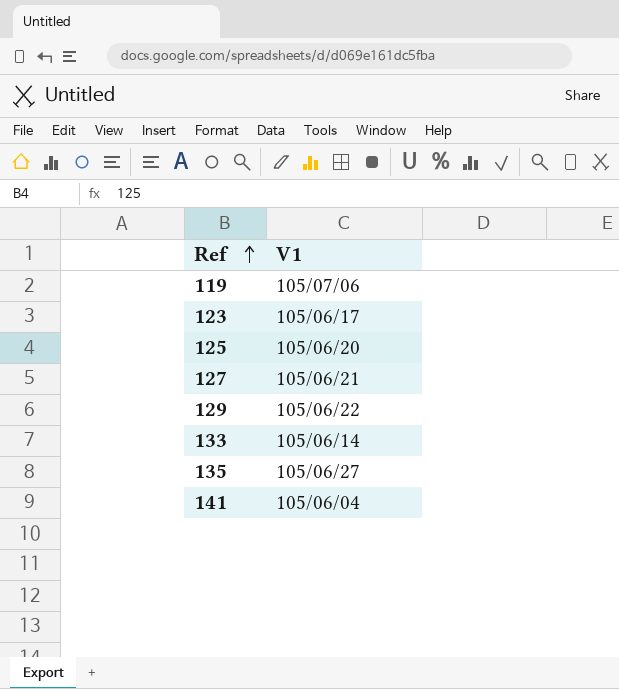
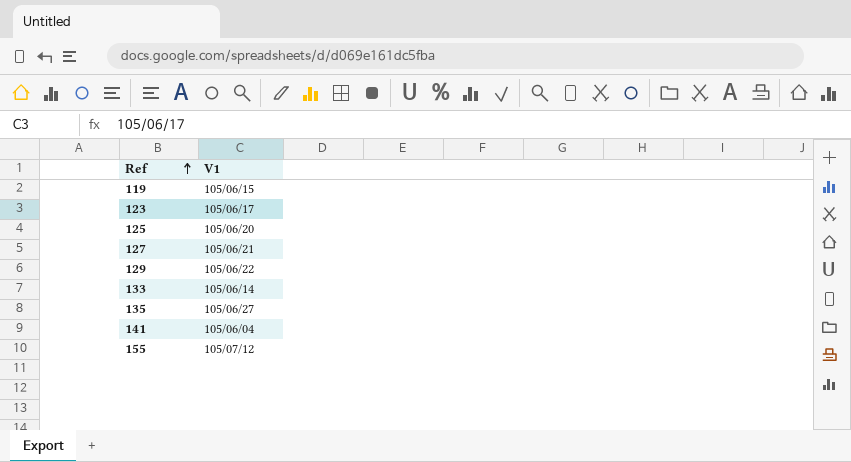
119 | V1: 105/07/06 -> 105/06/15
row 155: none -> 105/07/12

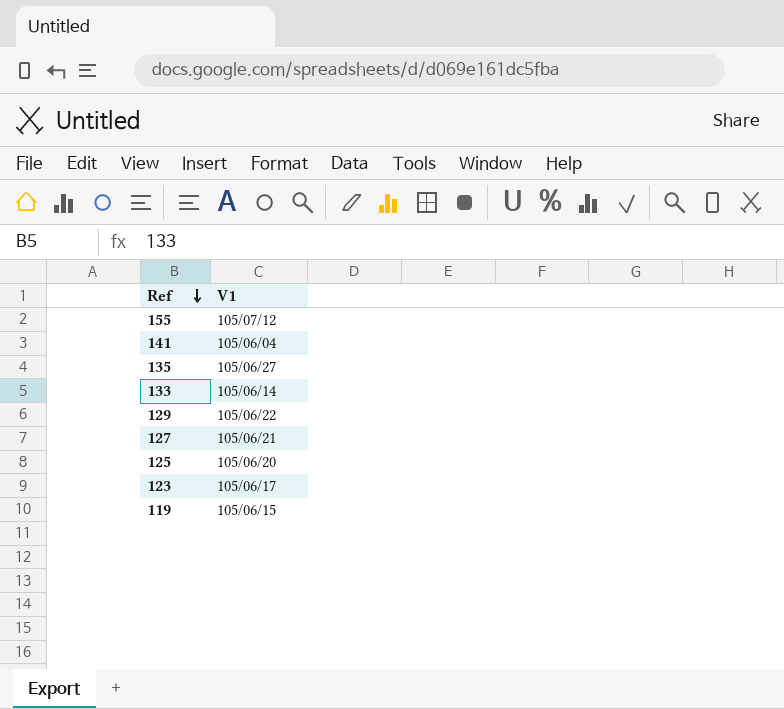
row order: Ref ascending -> Ref descending

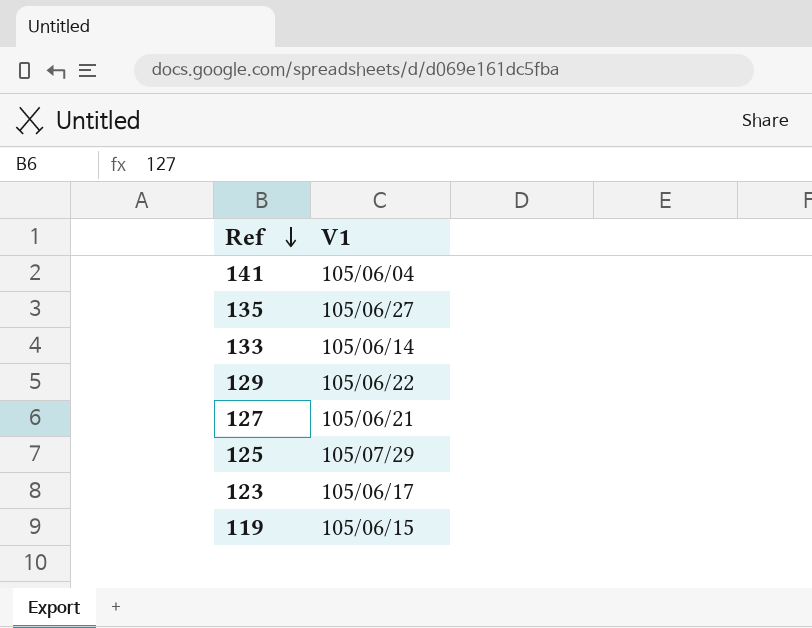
row 155: 105/07/12 -> none
125 | V1: 105/06/20 -> 105/07/29

